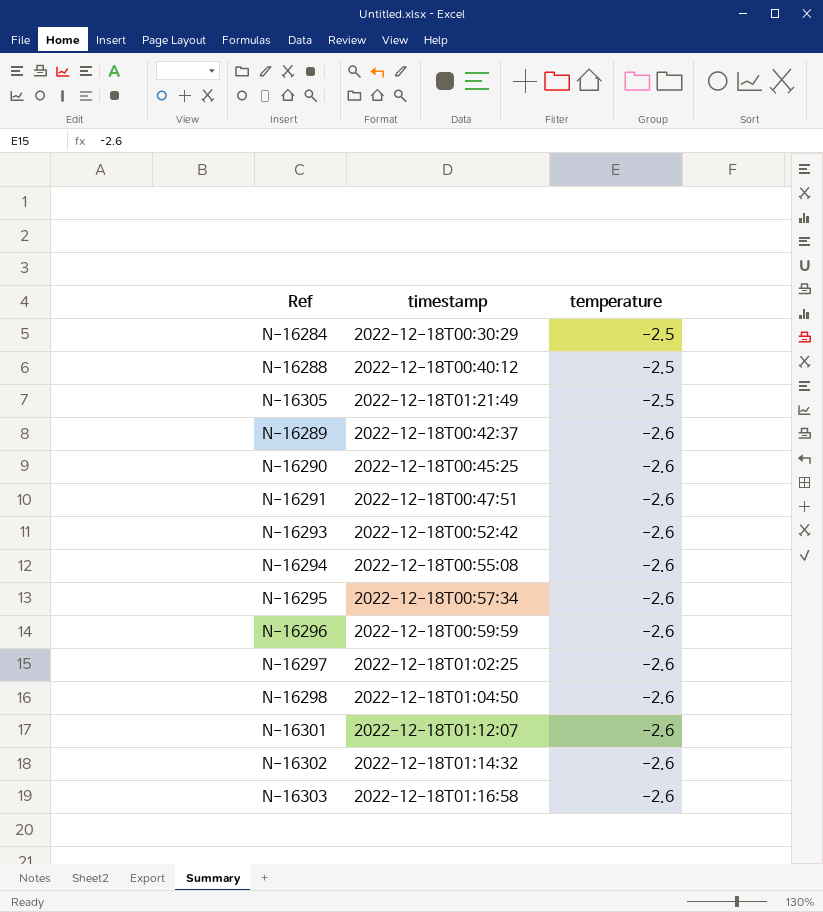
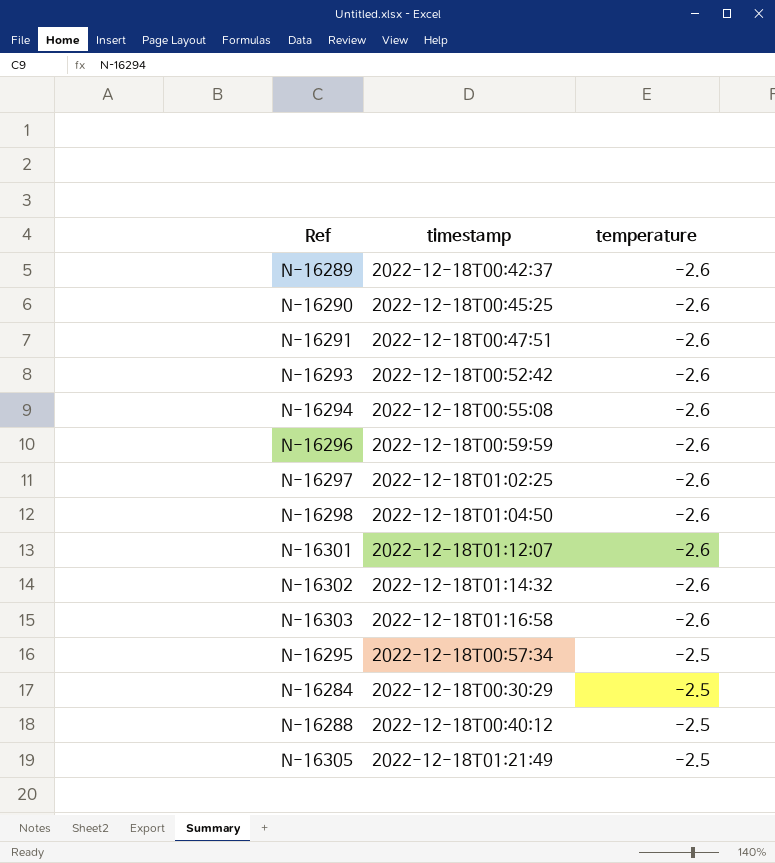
row order: temperature descending -> temperature ascending
N-16295 | temperature: -2.6 -> -2.5

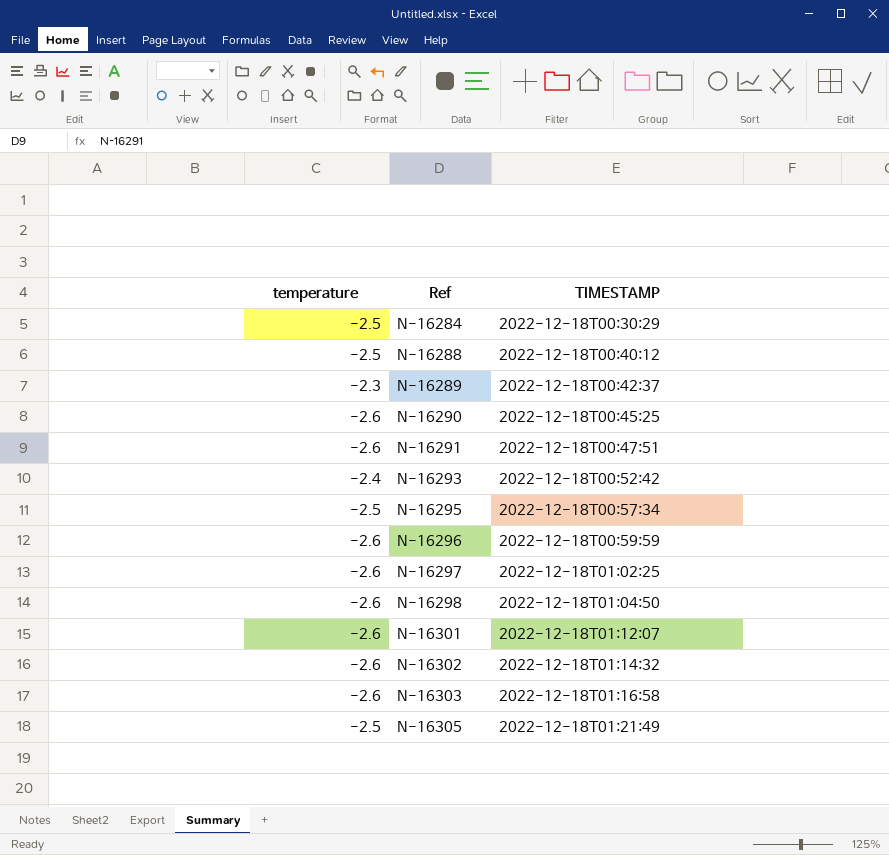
row order: temperature ascending -> Ref ascending
column temperature | position: 3 -> 1
column name: timestamp -> TIMESTAMP
row N-16294: 2022-12-18T00:55:08 | -2.6 -> none
N-16289 | temperature: -2.6 -> -2.3
N-16293 | temperature: -2.6 -> -2.4

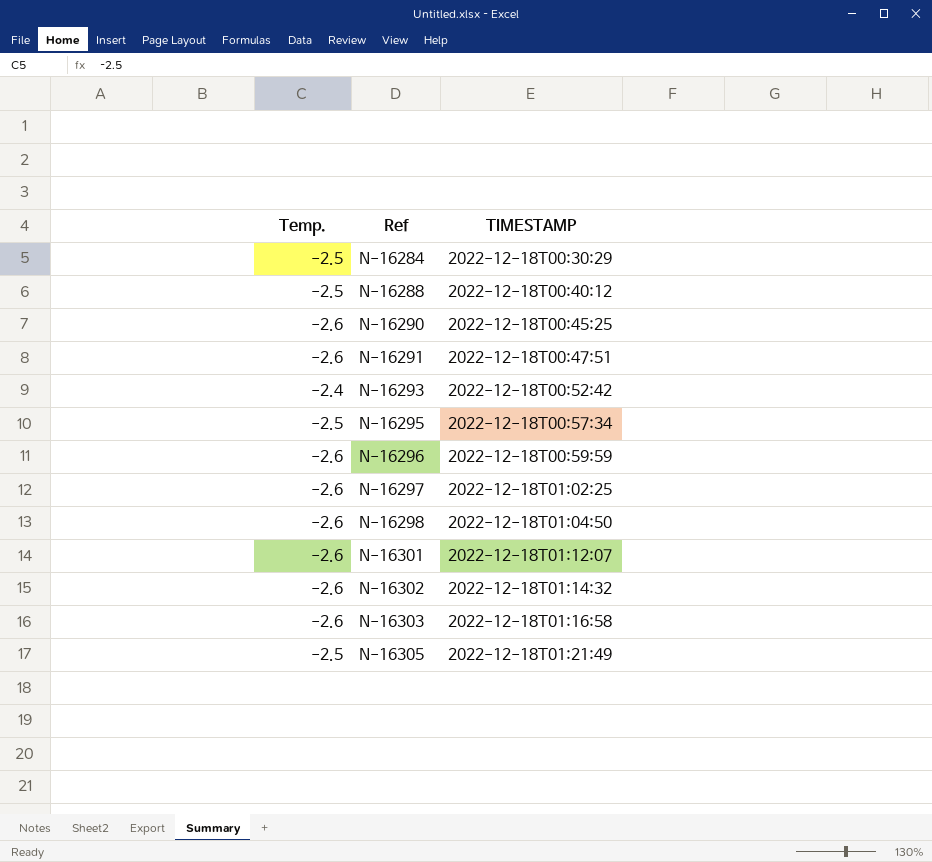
column name: temperature -> Temp.
row N-16289: -2.3 | 2022-12-18T00:42:37 -> none

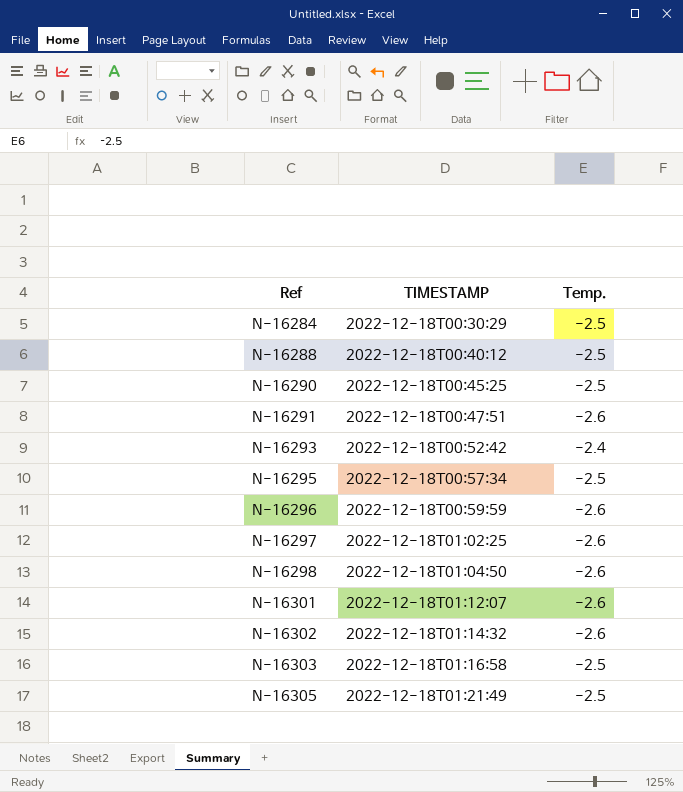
column Temp. | position: 1 -> 3
N-16290 | Temp.: -2.6 -> -2.5
N-16303 | Temp.: -2.6 -> -2.5

